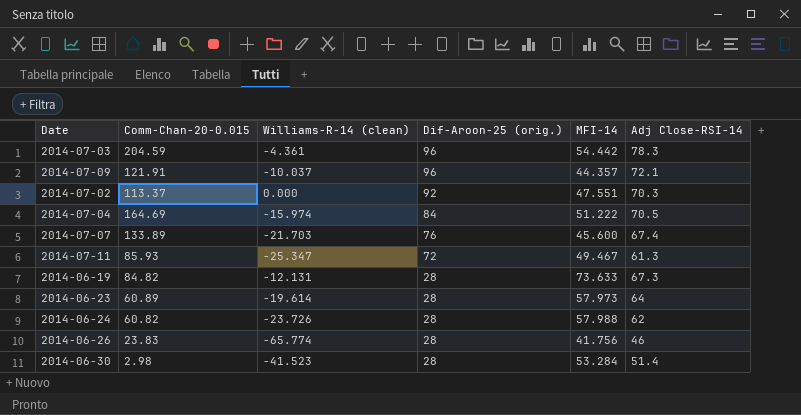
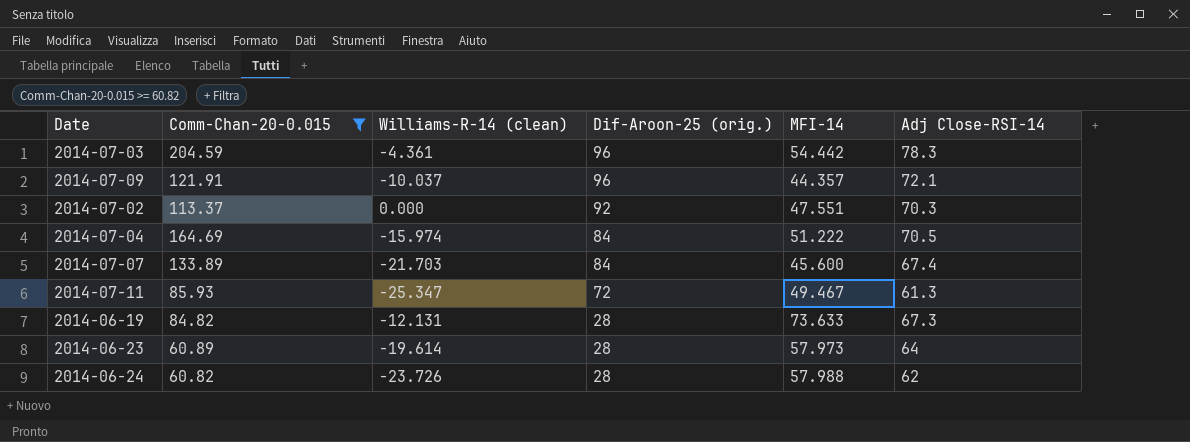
filter: none -> Comm-Chan-20-0.015 >= 60.82
2014-07-07 | Dif-Aroon-25 (orig.): 76 -> 84

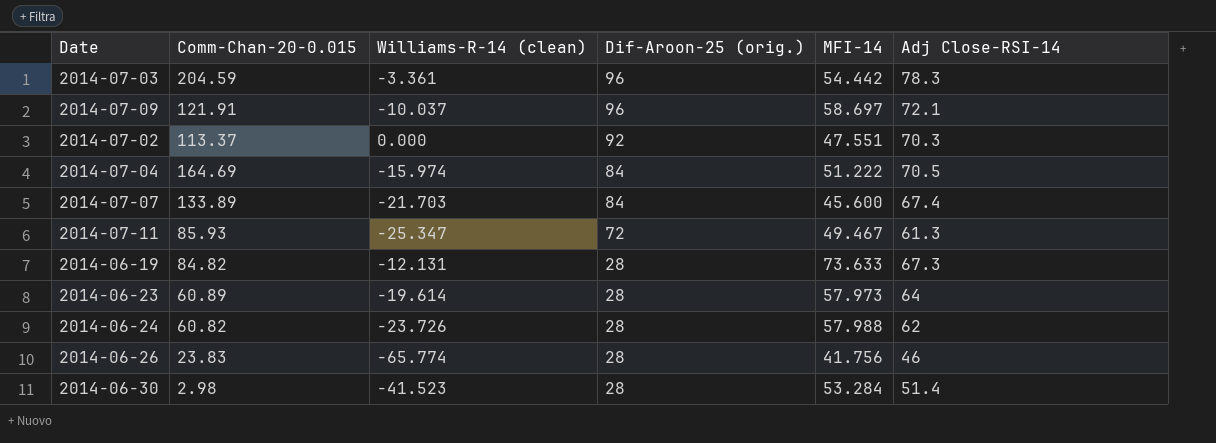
filter: Comm-Chan-20-0.015 >= 60.82 -> none
2014-07-03 | Williams-R-14 (clean): -4.361 -> -3.361
2014-07-09 | MFI-14: 44.357 -> 58.697

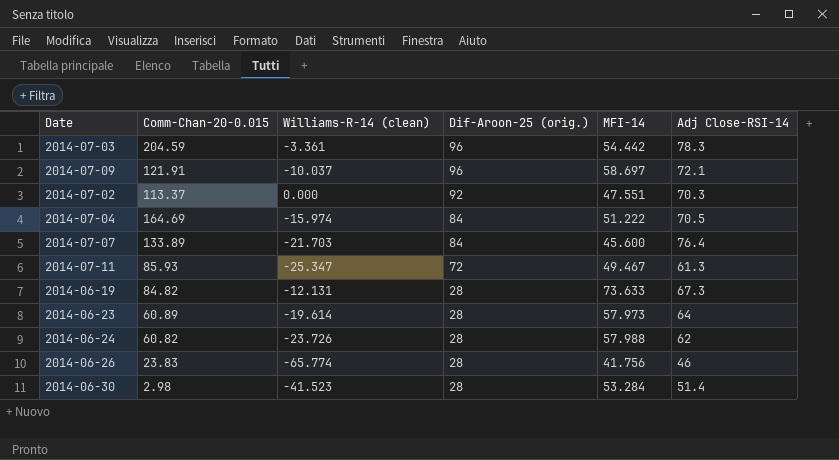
2014-07-07 | Adj Close-RSI-14: 67.4 -> 76.4

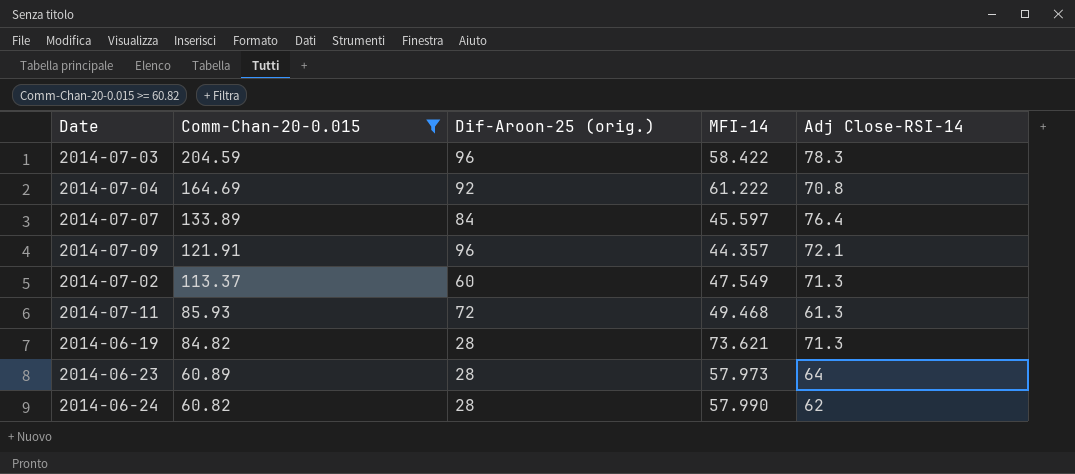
filter: none -> Comm-Chan-20-0.015 >= 60.82
row order: Dif-Aroon-25 (orig.) descending -> Comm-Chan-20-0.015 descending
column Williams-R-14 (clean) | position: 3 -> none
2014-07-03 | MFI-14: 54.442 -> 58.422
2014-07-04 | Dif-Aroon-25 (orig.): 84 -> 92
2014-07-04 | MFI-14: 51.222 -> 61.222
2014-07-04 | Adj Close-RSI-14: 70.5 -> 70.8
2014-07-07 | MFI-14: 45.600 -> 45.597
2014-07-09 | MFI-14: 58.697 -> 44.357
2014-07-02 | Dif-Aroon-25 (orig.): 92 -> 60
2014-07-02 | MFI-14: 47.551 -> 47.549
2014-07-02 | Adj Close-RSI-14: 70.3 -> 71.3
2014-07-11 | MFI-14: 49.467 -> 49.468
2014-06-19 | MFI-14: 73.633 -> 73.621
2014-06-19 | Adj Close-RSI-14: 67.3 -> 71.3
2014-06-24 | MFI-14: 57.988 -> 57.990

